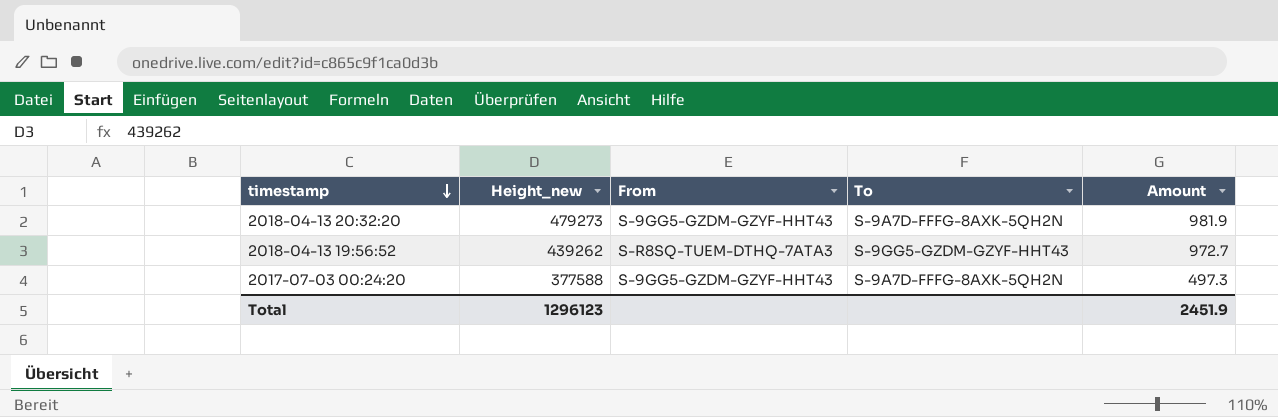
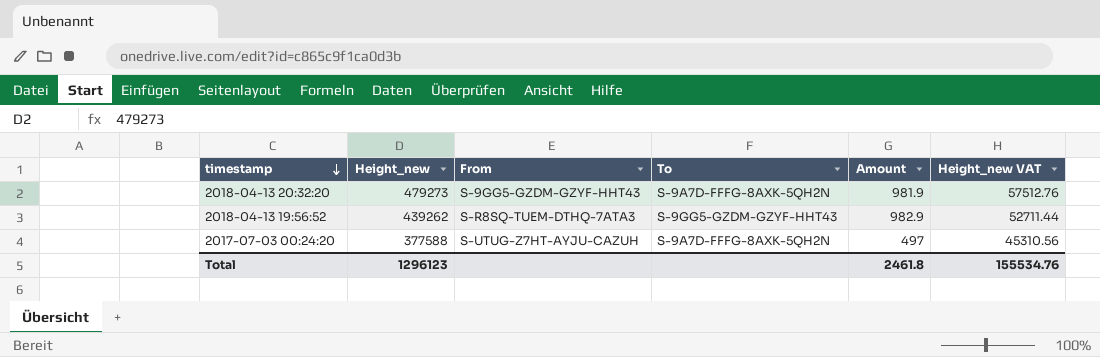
column Height_new VAT | formula: none -> [Height_new] * 0.12
2018-04-13 19:56:52 | Amount: 972.7 -> 982.9
2017-07-03 00:24:20 | From: S-9GG5-GZDM-GZYF-HHT43 -> S-UTUG-Z7HT-AYJU-CAZUH
2017-07-03 00:24:20 | Amount: 497.3 -> 497
Total | Amount: 2451.9 -> 2461.8

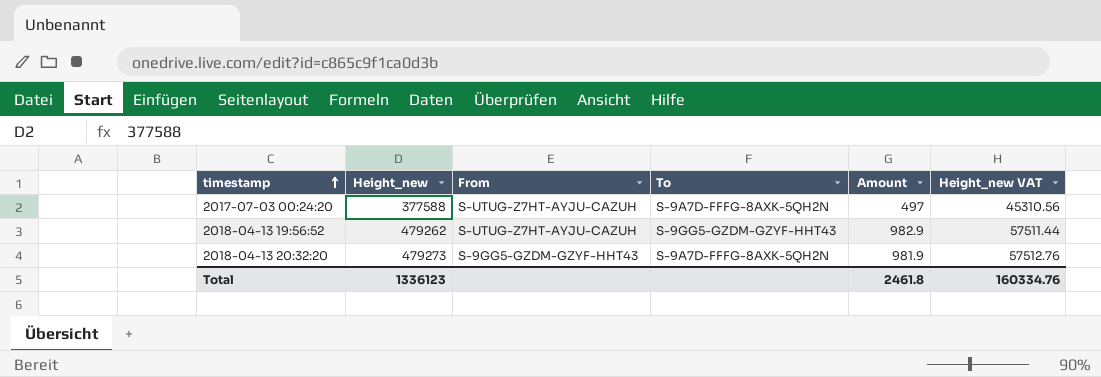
row order: timestamp descending -> timestamp ascending
2018-04-13 19:56:52 | Height_new: 439262 -> 479262
2018-04-13 19:56:52 | From: S-R8SQ-TUEM-DTHQ-7ATA3 -> S-UTUG-Z7HT-AYJU-CAZUH
2018-04-13 19:56:52 | Height_new VAT: 52711.44 -> 57511.44
Total | Height_new: 1296123 -> 1336123
Total | Height_new VAT: 155534.76 -> 160334.76

